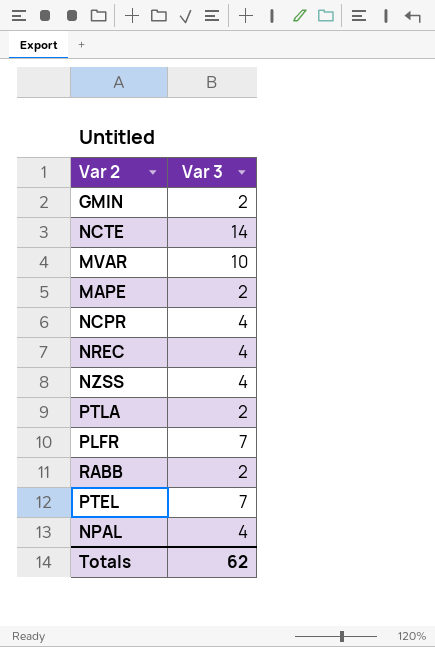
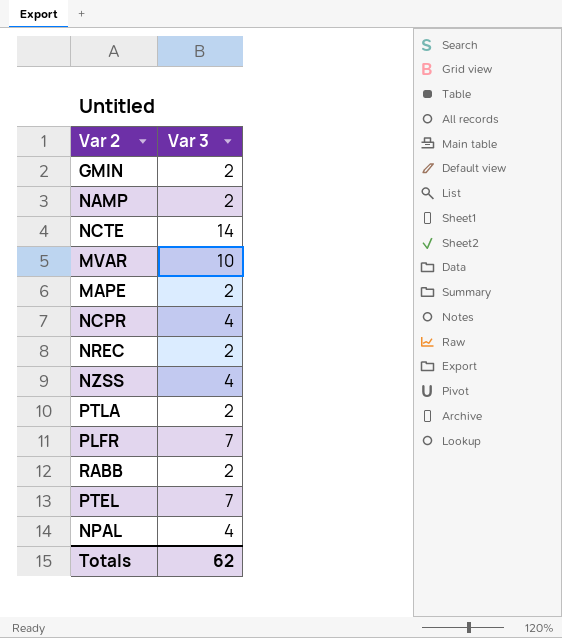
row NAMP: none -> 2
NREC | Var 3: 4 -> 2

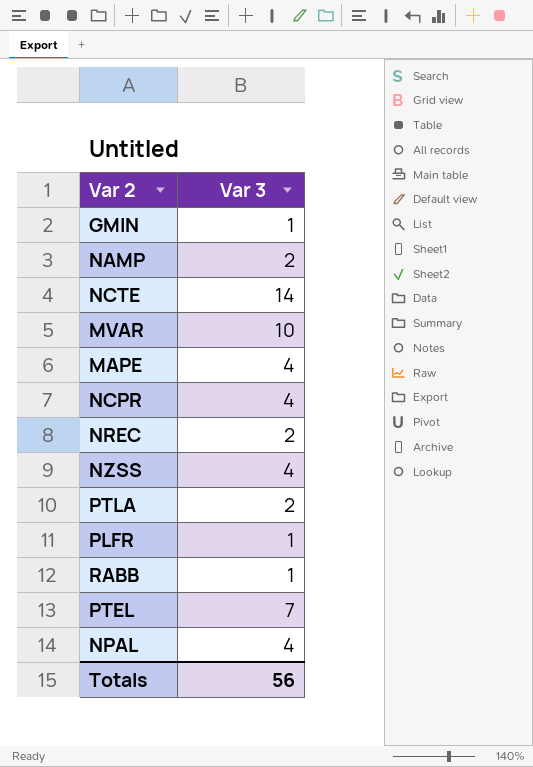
GMIN | Var 3: 2 -> 1
MAPE | Var 3: 2 -> 4
PLFR | Var 3: 7 -> 1
RABB | Var 3: 2 -> 1
Totals | Var 3: 62 -> 56

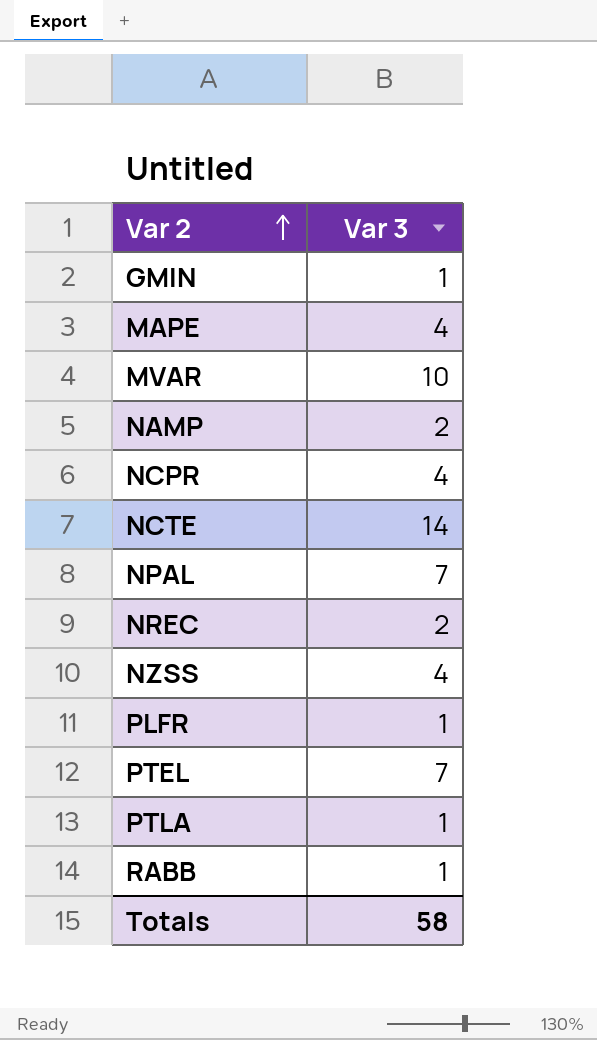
row order: none -> Var 2 ascending
NPAL | Var 3: 4 -> 7
PTLA | Var 3: 2 -> 1
Totals | Var 3: 56 -> 58

